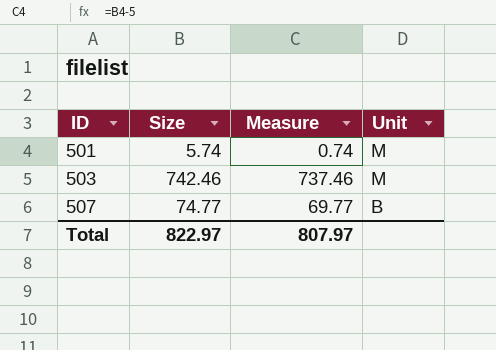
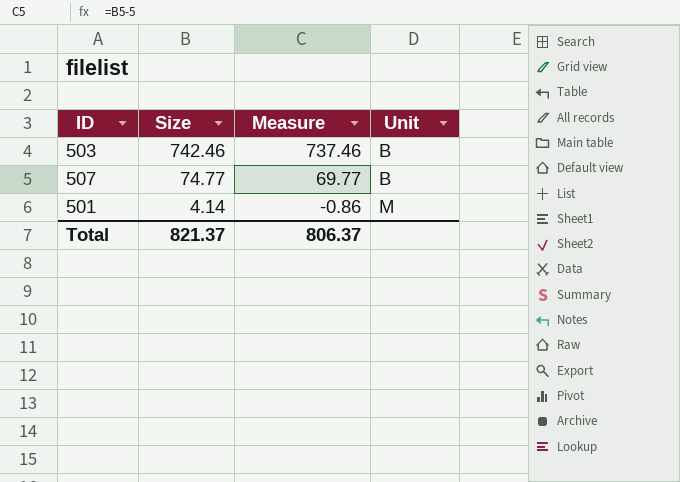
row order: ID ascending -> Size descending
503 | Unit: M -> B
501 | Size: 5.74 -> 4.14
501 | Measure: 0.74 -> -0.86
Total | Size: 822.97 -> 821.37
Total | Measure: 807.97 -> 806.37

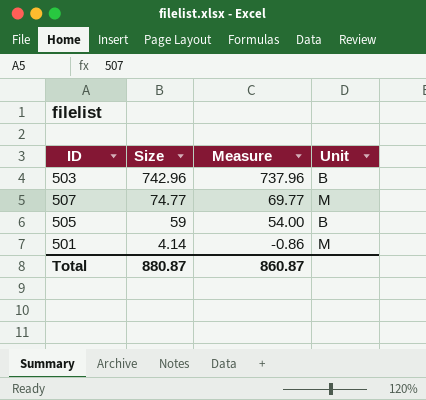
503 | Size: 742.46 -> 742.96
503 | Measure: 737.46 -> 737.96
507 | Unit: B -> M
row 505: none -> 59 | 54.00 | B
Total | Size: 821.37 -> 880.87
Total | Measure: 806.37 -> 860.87

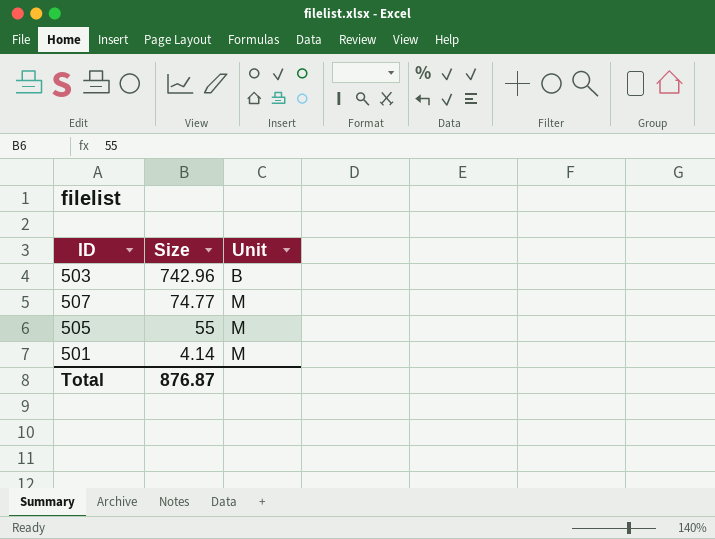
column Measure | formula: [Size] - 5 -> none
505 | Size: 59 -> 55
505 | Unit: B -> M
Total | Size: 880.87 -> 876.87

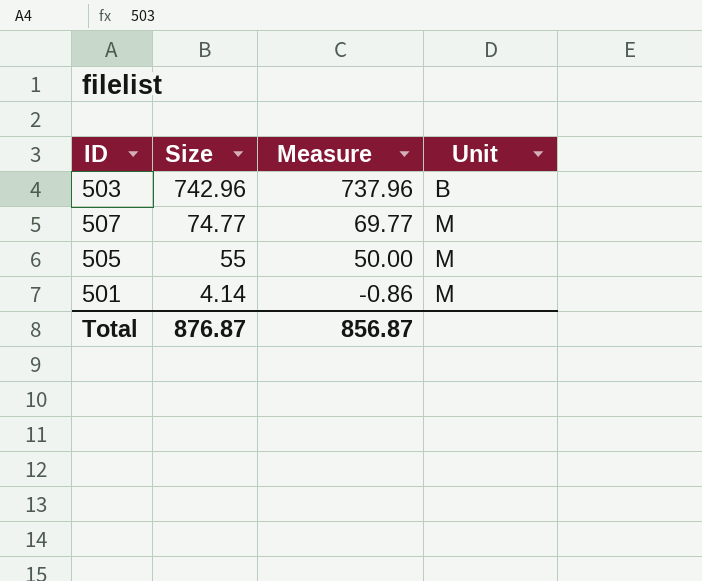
column Measure | formula: none -> [Size] - 5

